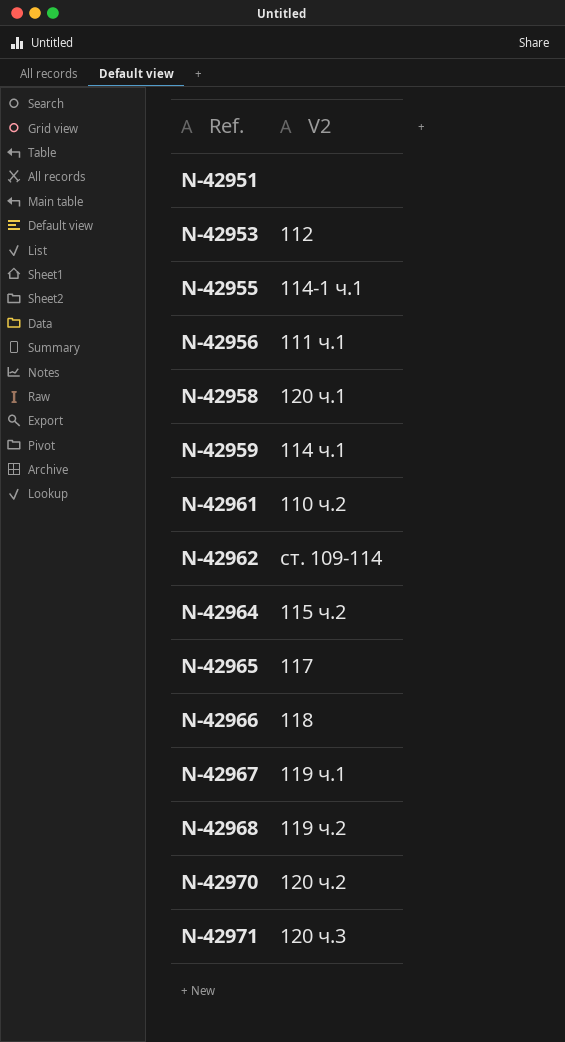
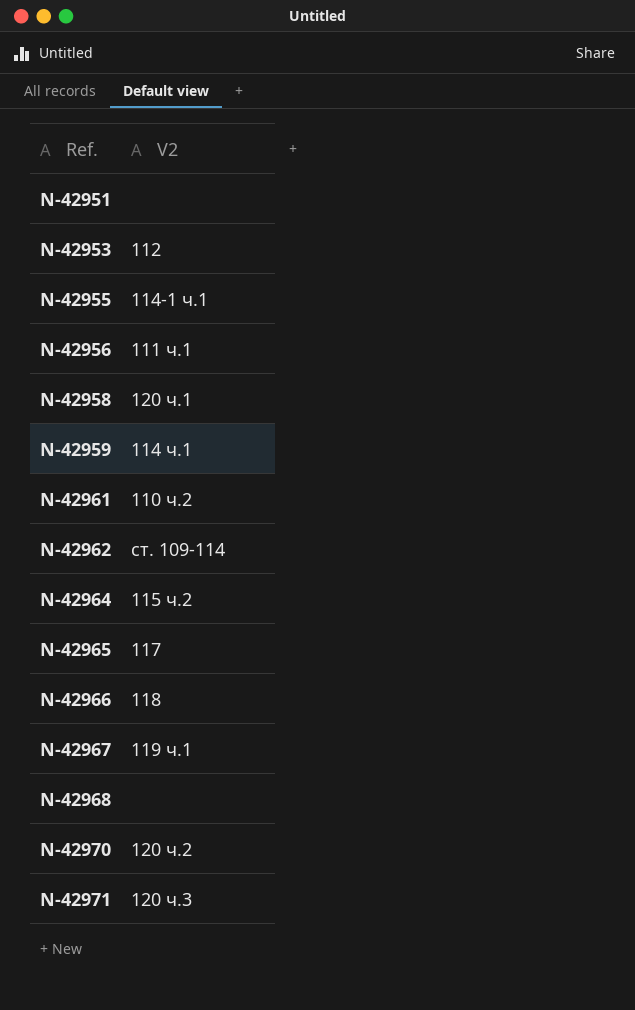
N-42968 | V2: 119 ч.2 -> none

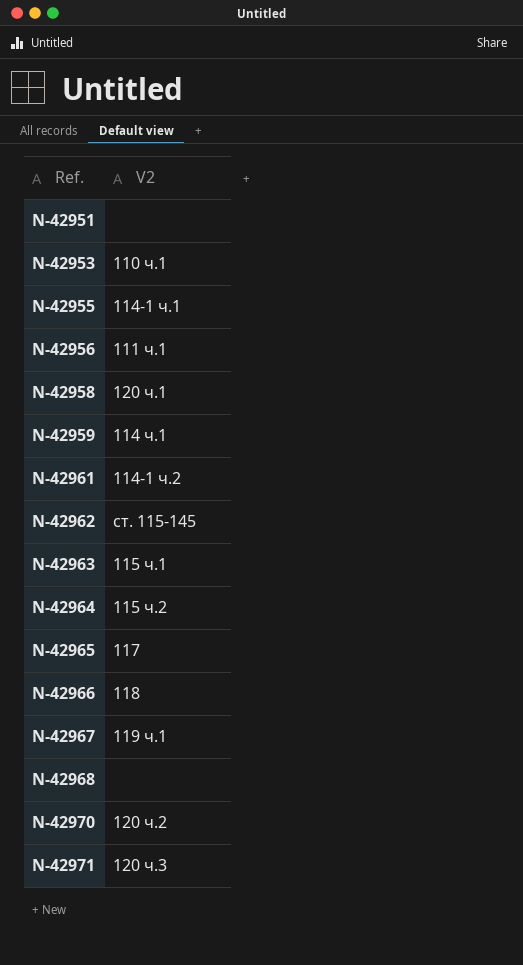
N-42953 | V2: 112 -> 110 ч.1
N-42961 | V2: 110 ч.2 -> 114-1 ч.2
N-42962 | V2: ст. 109-114 -> ст. 115-145
row N-42963: none -> 115 ч.1

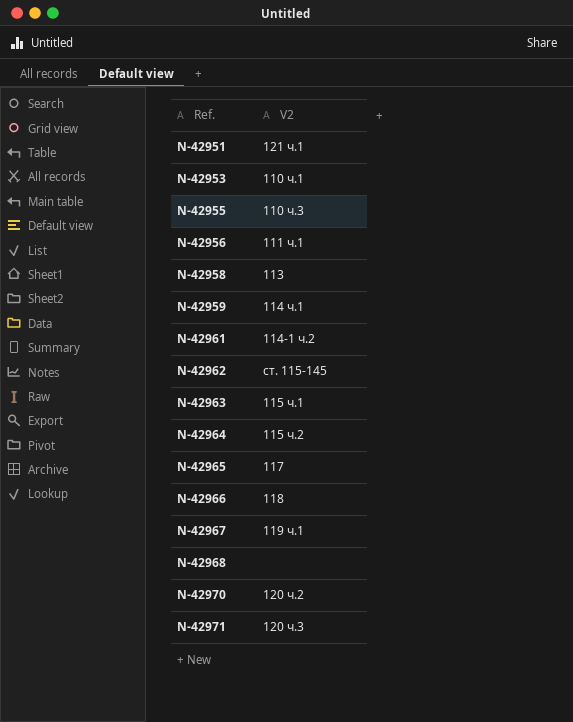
N-42951 | V2: none -> 121 ч.1
N-42955 | V2: 114-1 ч.1 -> 110 ч.3
N-42958 | V2: 120 ч.1 -> 113

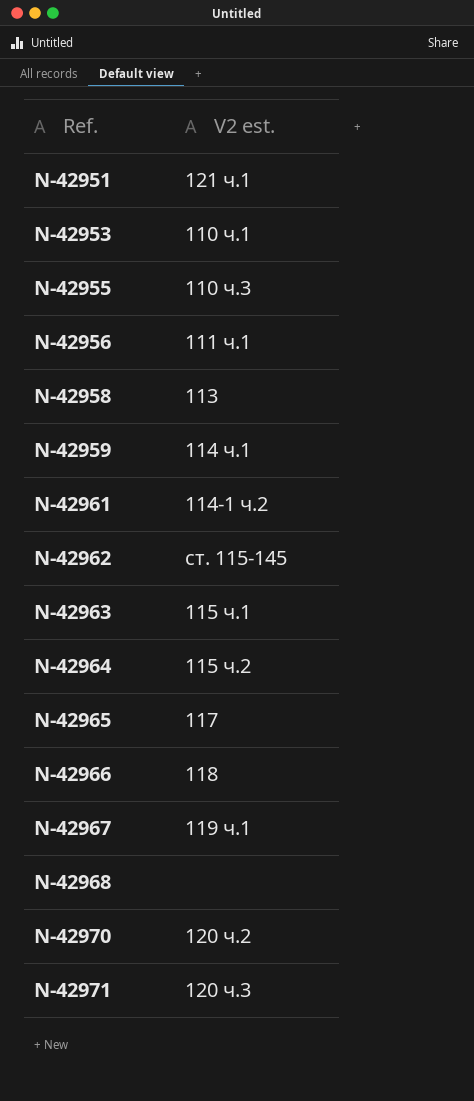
column name: V2 -> V2 est.

